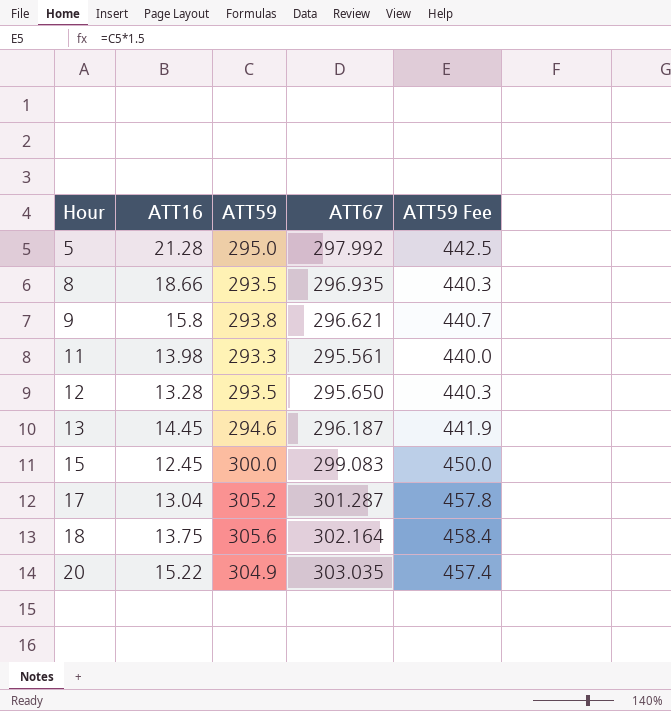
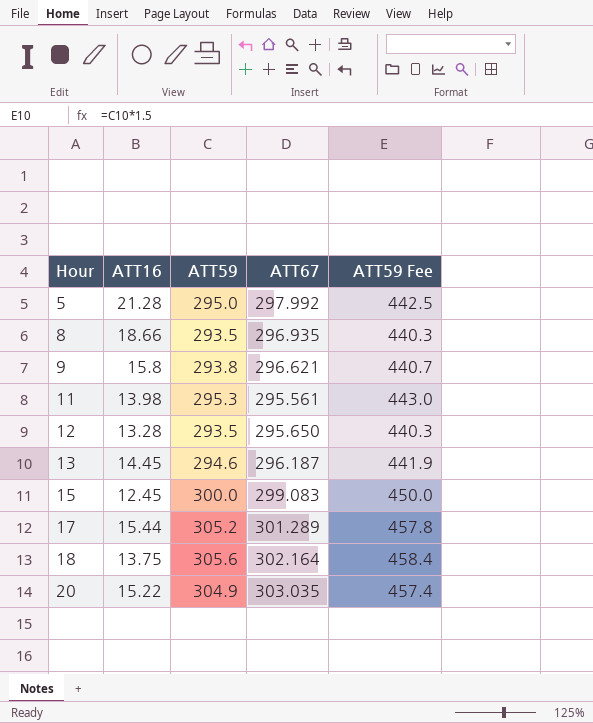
11 | ATT59: 293.3 -> 295.3
11 | ATT59 Fee: 440.0 -> 443.0
17 | ATT16: 13.04 -> 15.44
17 | ATT67: 301.287 -> 301.289

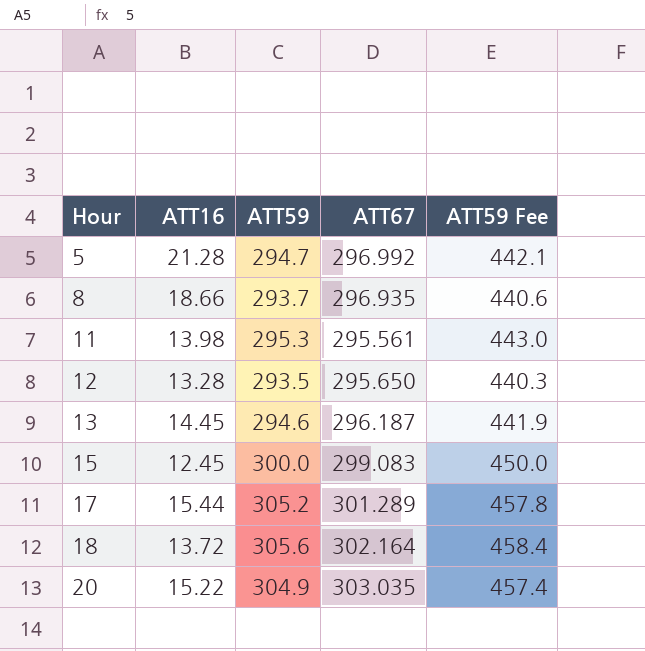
row 9: 15.8 | 293.8 | 296.621 | 440.7 -> none
5 | ATT59: 295.0 -> 294.7
5 | ATT67: 297.992 -> 296.992
5 | ATT59 Fee: 442.5 -> 442.1
8 | ATT59: 293.5 -> 293.7
8 | ATT59 Fee: 440.3 -> 440.6
18 | ATT16: 13.75 -> 13.72

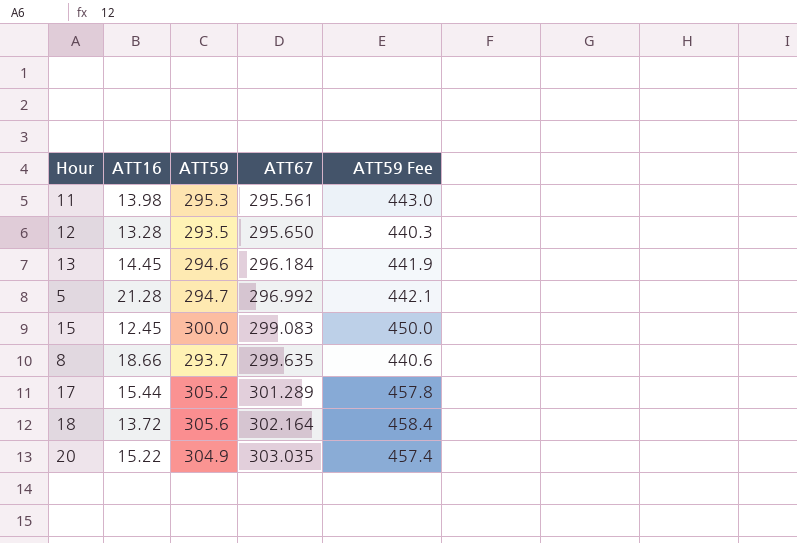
row order: Hour ascending -> ATT67 ascending
13 | ATT67: 296.187 -> 296.184
8 | ATT67: 296.935 -> 299.635

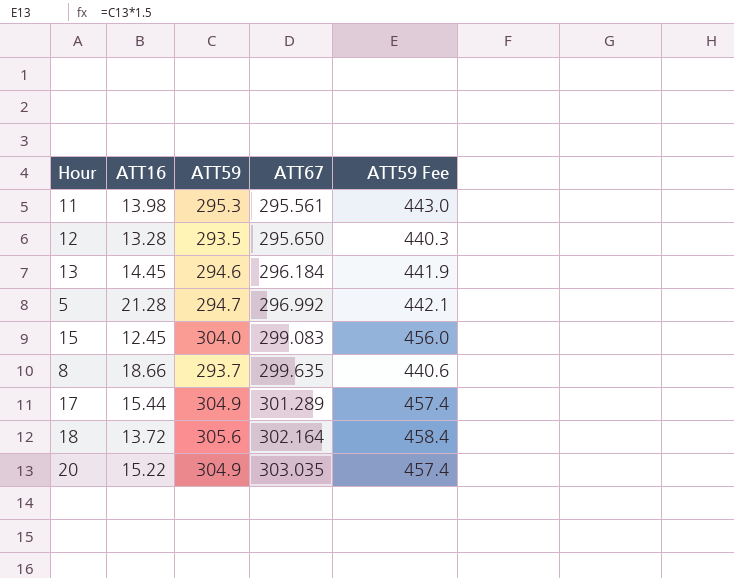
15 | ATT59: 300.0 -> 304.0
15 | ATT59 Fee: 450.0 -> 456.0
17 | ATT59: 305.2 -> 304.9
17 | ATT59 Fee: 457.8 -> 457.4

